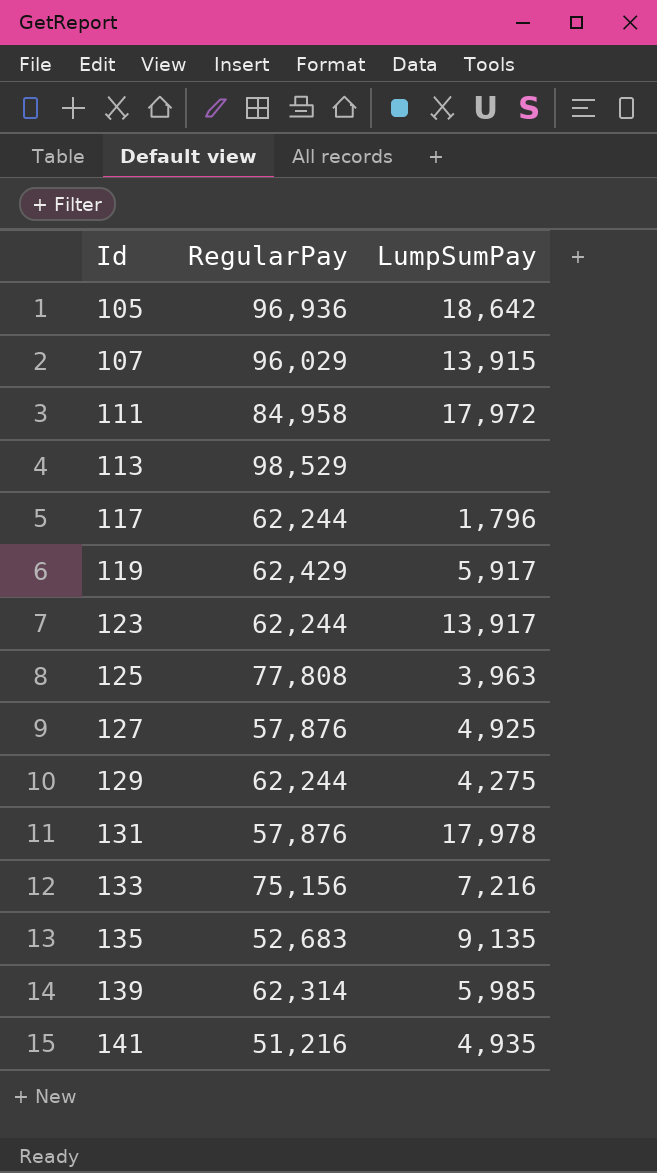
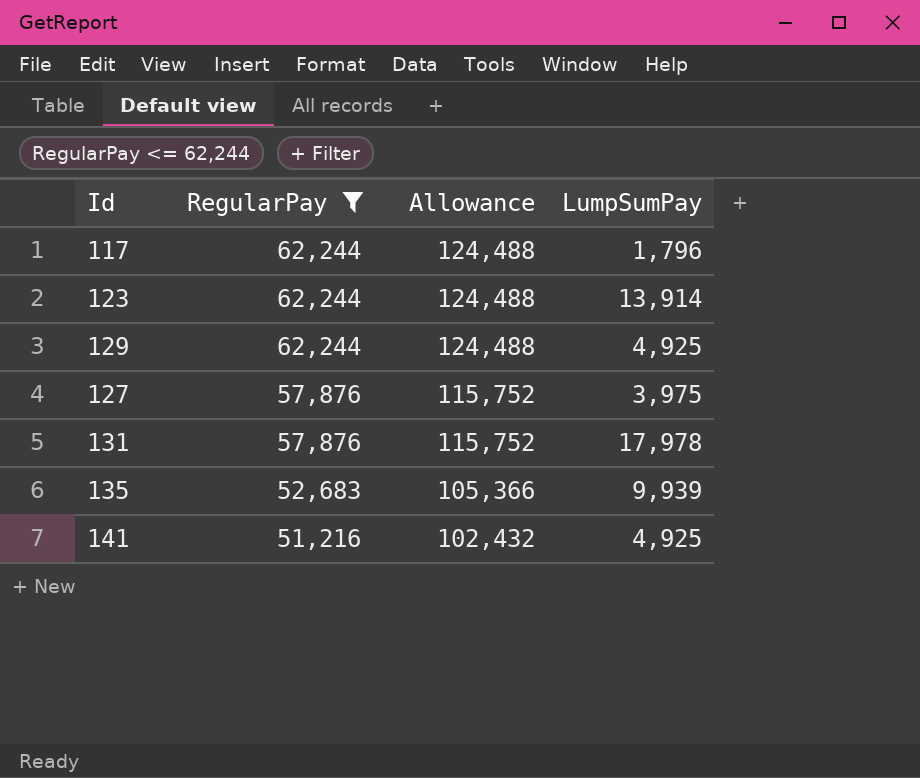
filter: none -> RegularPay <= 62,244
row order: Id ascending -> RegularPay descending
column Allowance | formula: none -> [RegularPay] * 2
123 | LumpSumPay: 13,917 -> 13,914
129 | LumpSumPay: 4,275 -> 4,925
127 | LumpSumPay: 4,925 -> 3,975
135 | LumpSumPay: 9,135 -> 9,939
141 | LumpSumPay: 4,935 -> 4,925

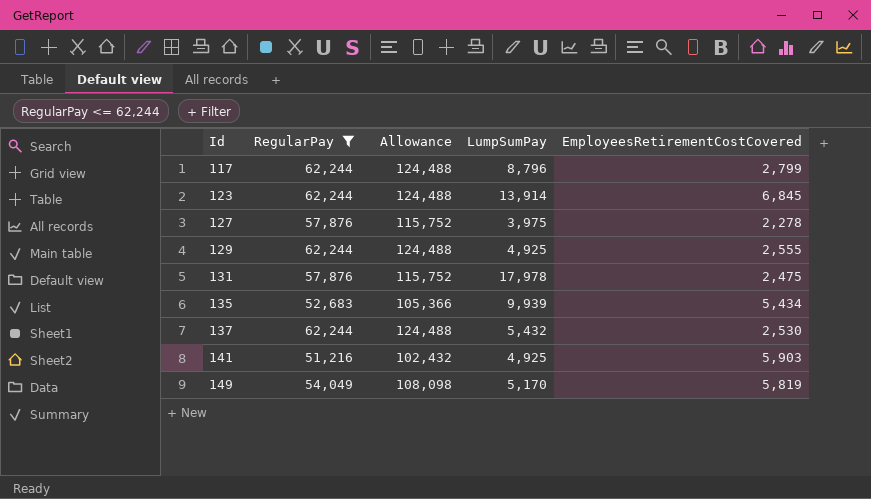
row order: RegularPay descending -> Id ascending
column EmployeesRetirementCostCovered | position: none -> 5
117 | LumpSumPay: 1,796 -> 8,796
row 137: none -> 62,244 | 124,488 | 5,432 | 2,530
row 149: none -> 54,049 | 108,098 | 5,170 | 5,819

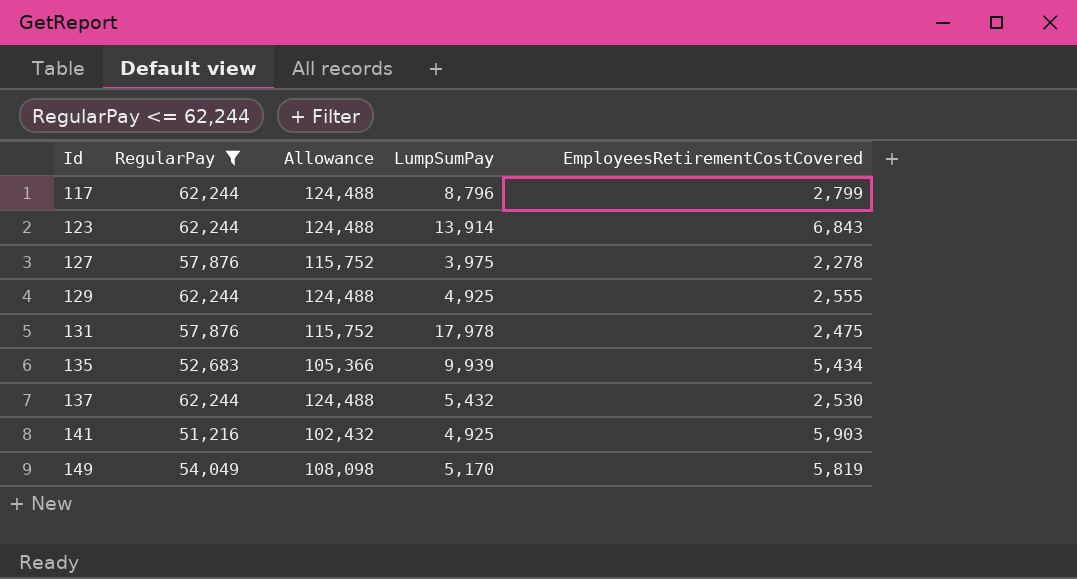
123 | EmployeesRetirementCostCovered: 6,845 -> 6,843

